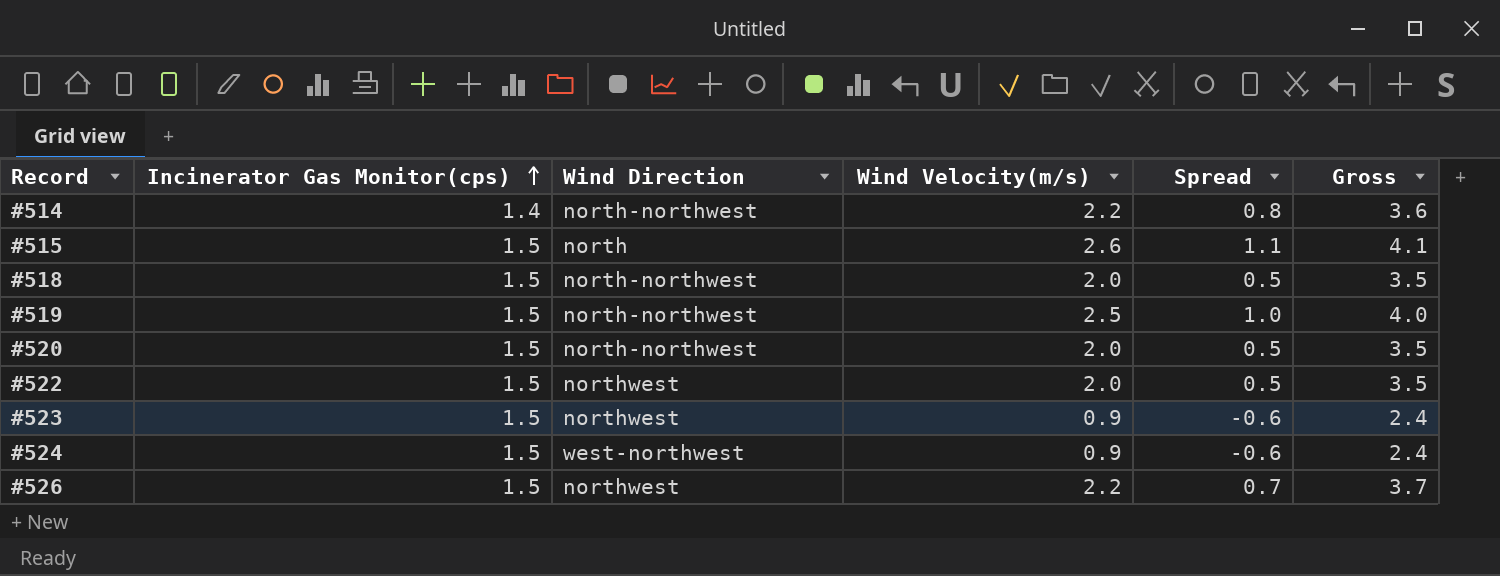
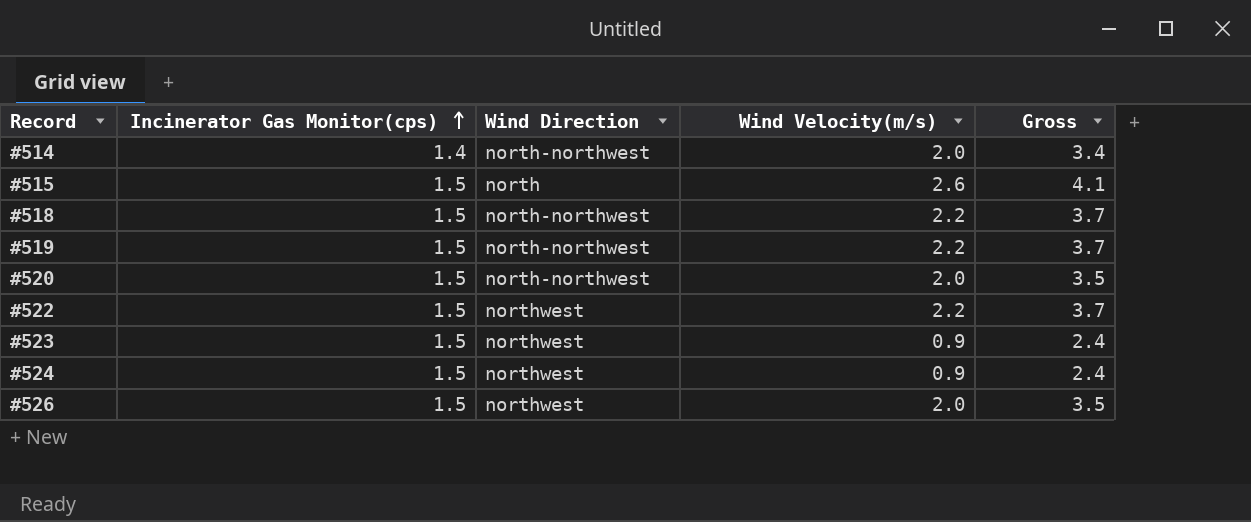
column Spread | formula: [Wind Velocity(m/s)] - [Incinerator Gas Monitor(cps)] -> none
#514 | Wind Velocity(m/s): 2.2 -> 2.0
#514 | Gross: 3.6 -> 3.4
#518 | Wind Velocity(m/s): 2.0 -> 2.2
#518 | Gross: 3.5 -> 3.7
#519 | Wind Velocity(m/s): 2.5 -> 2.2
#519 | Gross: 4.0 -> 3.7
#522 | Wind Velocity(m/s): 2.0 -> 2.2
#522 | Gross: 3.5 -> 3.7
#524 | Wind Direction: west-northwest -> northwest
#526 | Wind Velocity(m/s): 2.2 -> 2.0
#526 | Gross: 3.7 -> 3.5

